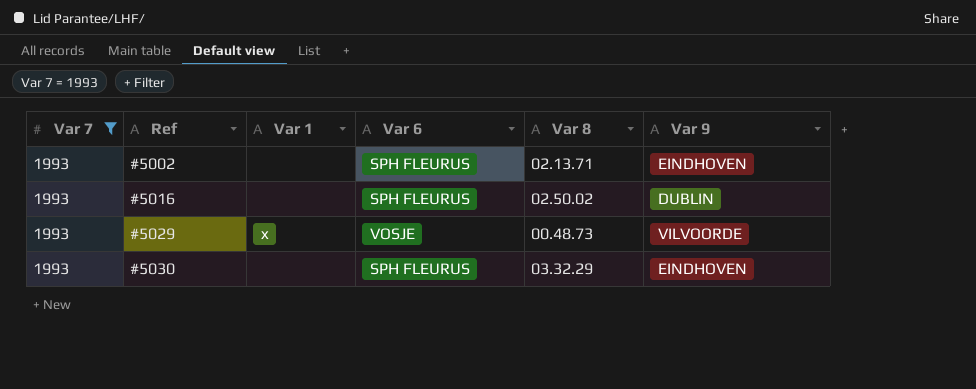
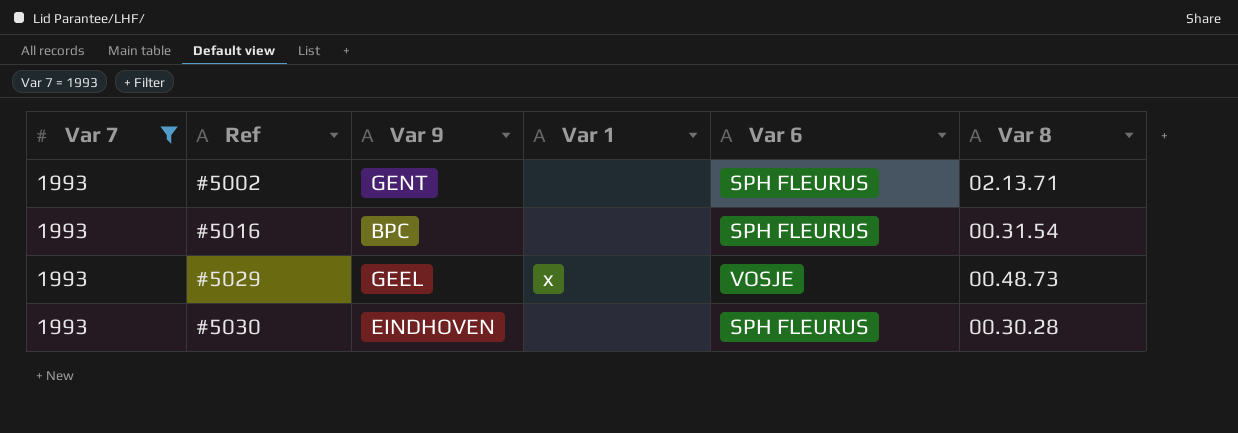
column Var 9 | position: 6 -> 3
#5002 | Var 9: EINDHOVEN -> GENT
#5016 | Var 9: DUBLIN -> BPC
#5016 | Var 8: 02.50.02 -> 00.31.54
#5029 | Var 9: VILVOORDE -> GEEL
#5030 | Var 8: 03.32.29 -> 00.30.28

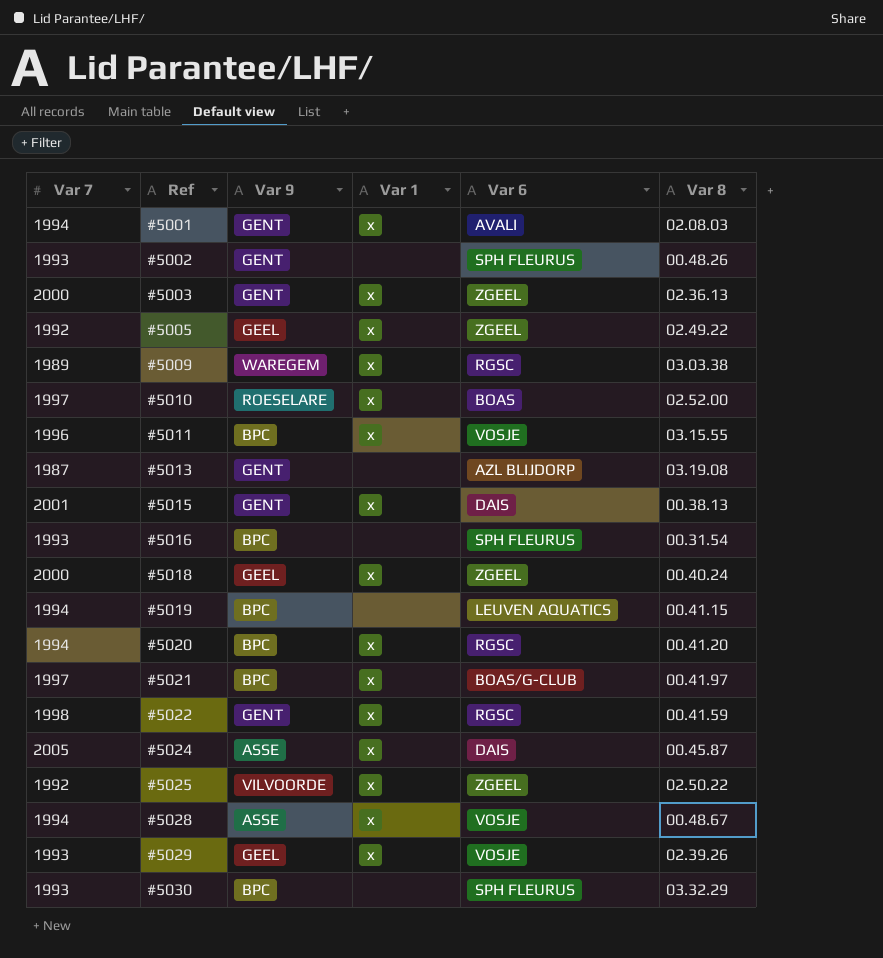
filter: Var 7 = 1993 -> none
#5002 | Var 8: 02.13.71 -> 00.48.26
#5029 | Var 8: 00.48.73 -> 02.39.26
#5030 | Var 9: EINDHOVEN -> BPC
#5030 | Var 8: 00.30.28 -> 03.32.29

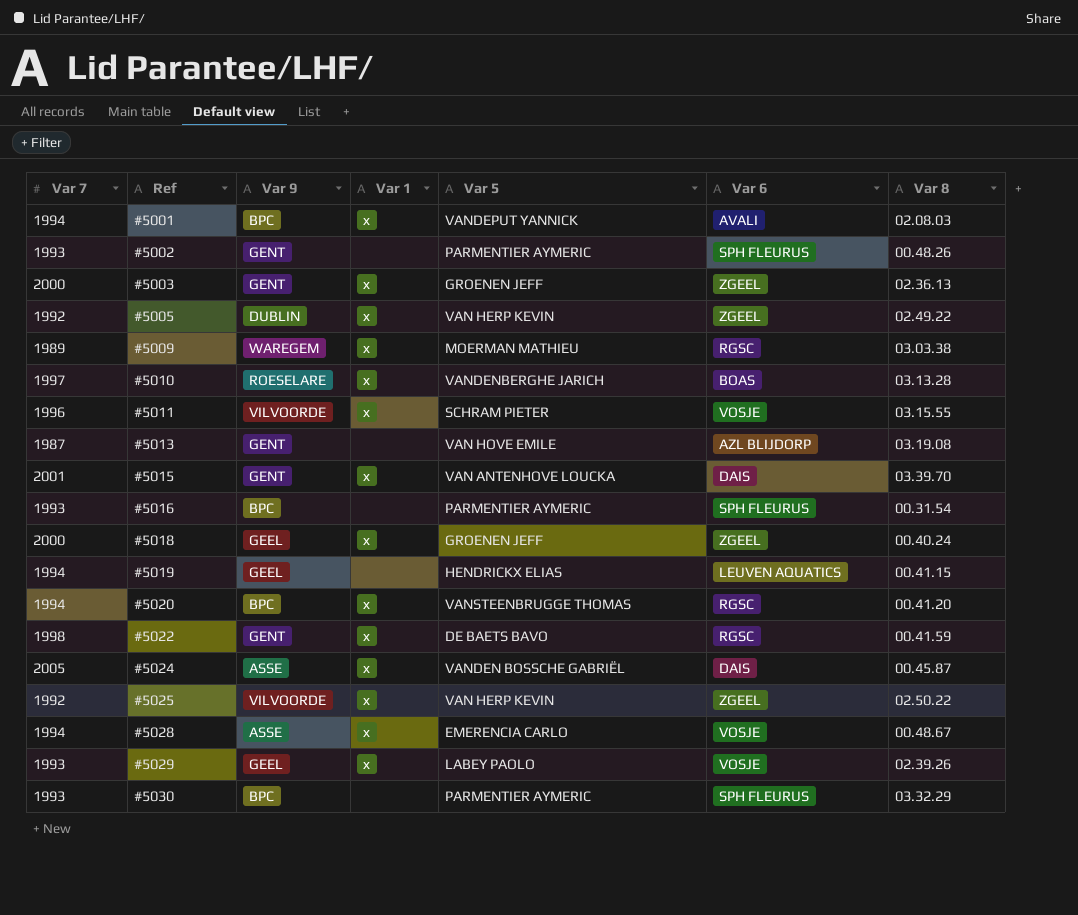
column Var 5 | position: none -> 5
row #5021: 1997 | BPC | x | BOAS/G-CLUB | 00.41.97 -> none
#5001 | Var 9: GENT -> BPC
#5005 | Var 9: GEEL -> DUBLIN
#5010 | Var 8: 02.52.00 -> 03.13.28
#5011 | Var 9: BPC -> VILVOORDE
#5015 | Var 8: 00.38.13 -> 03.39.70
#5019 | Var 9: BPC -> GEEL

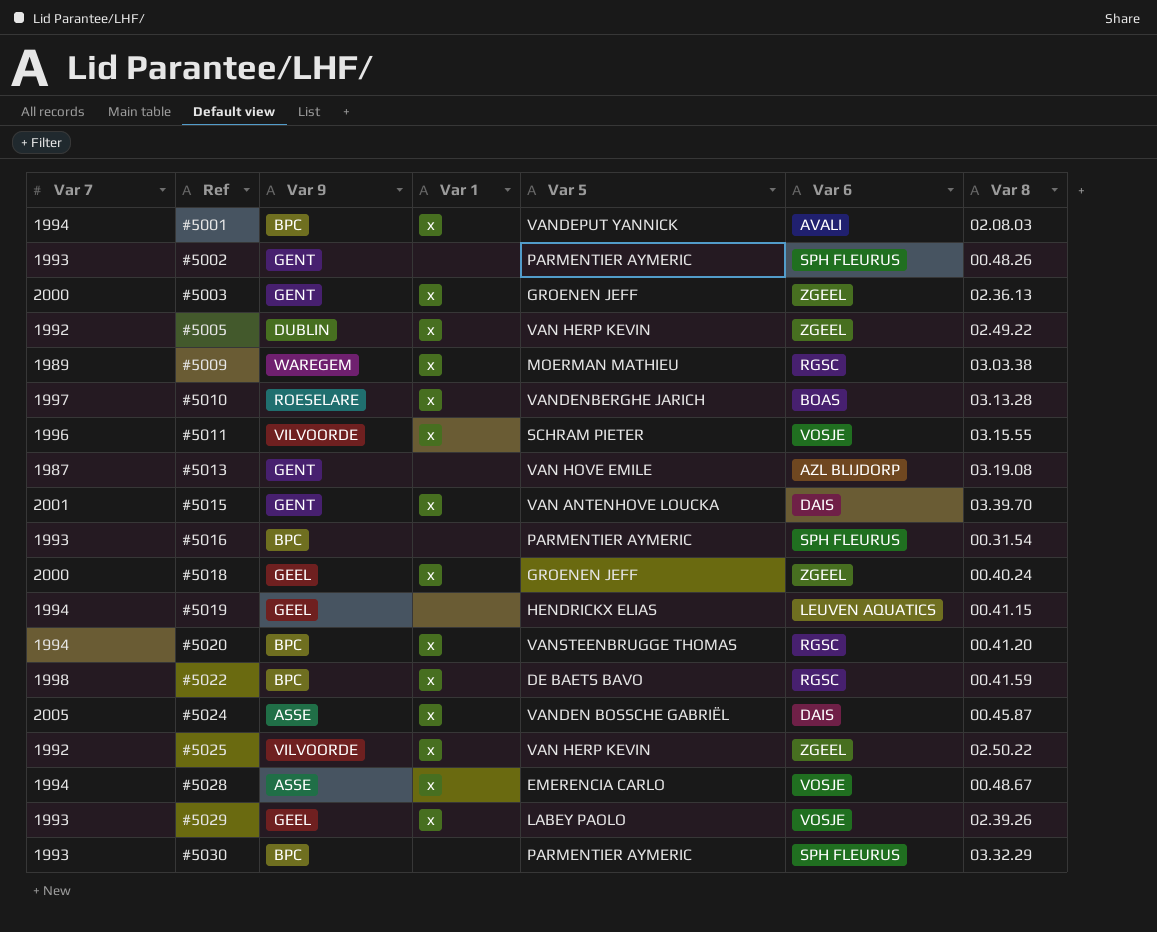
#5022 | Var 9: GENT -> BPC

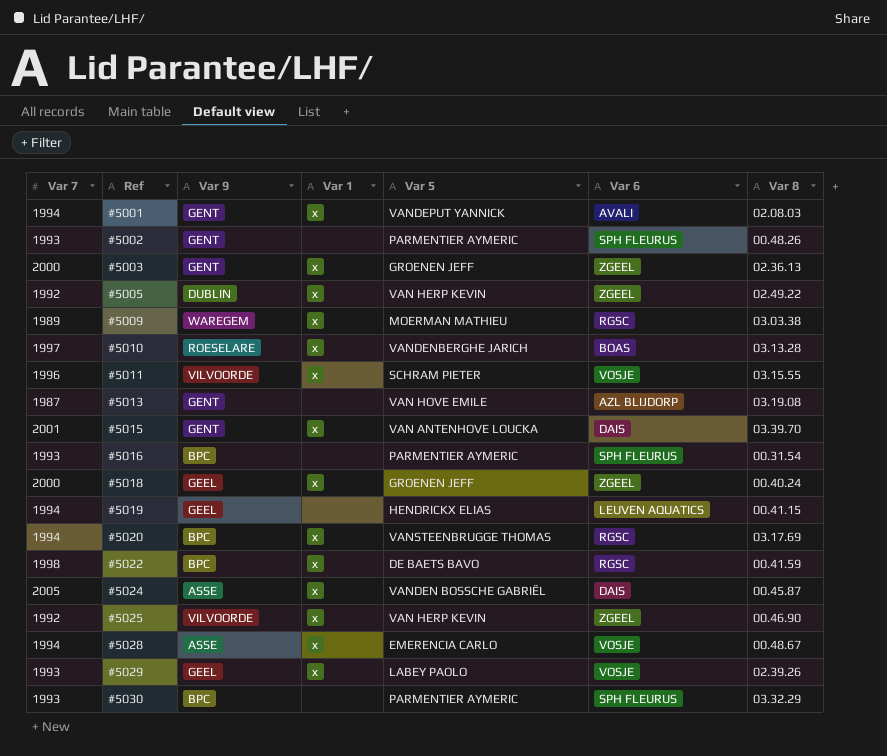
#5001 | Var 9: BPC -> GENT
#5020 | Var 8: 00.41.20 -> 03.17.69
#5025 | Var 8: 02.50.22 -> 00.46.90

